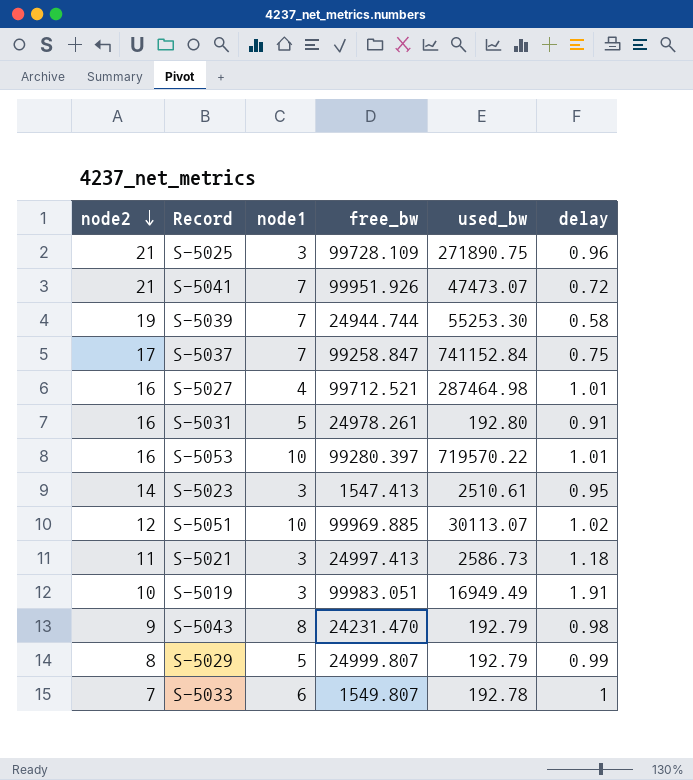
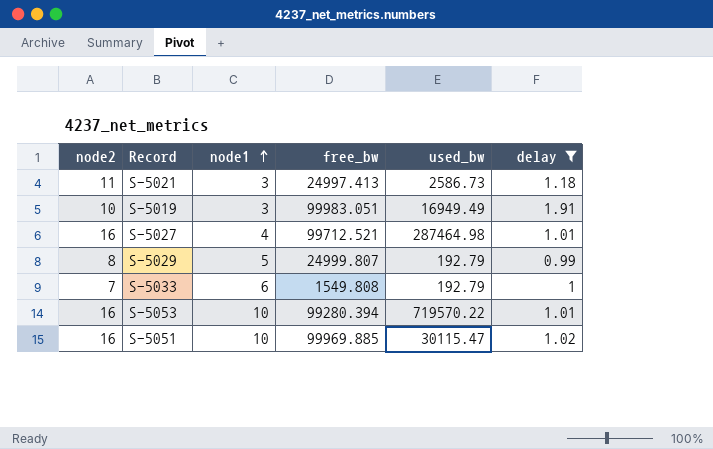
filter: none -> delay >= 0.99
row order: node2 descending -> node1 ascending
S-5033 | free_bw: 1549.807 -> 1549.808
S-5033 | used_bw: 192.78 -> 192.79
S-5053 | free_bw: 99280.397 -> 99280.394
S-5051 | node2: 12 -> 16
S-5051 | used_bw: 30113.07 -> 30115.47

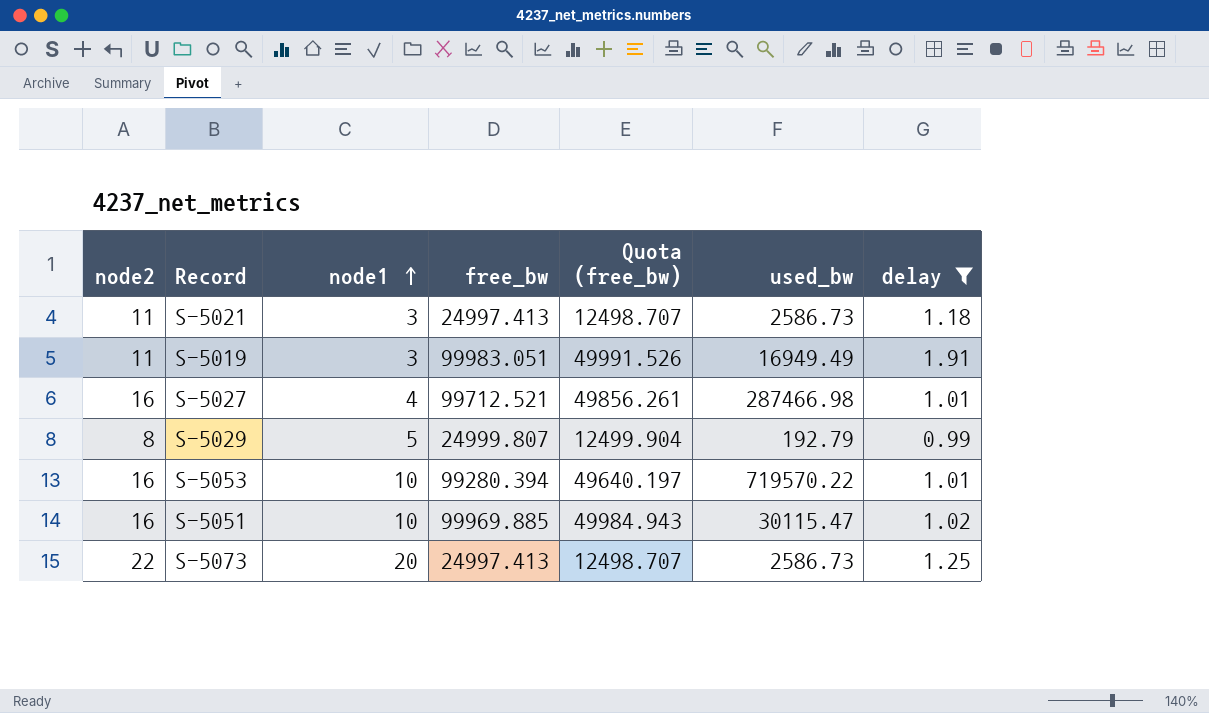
column Quota (free_bw) | formula: none -> [free_bw] * 0.5
row S-5033: 7 | 6 | 1549.808 | 192.79 | 1 -> none
S-5019 | node2: 10 -> 11
S-5027 | used_bw: 287464.98 -> 287466.98
row S-5073: none -> 22 | 20 | 24997.413 | 12498.707 | 2586.73 | 1.25

